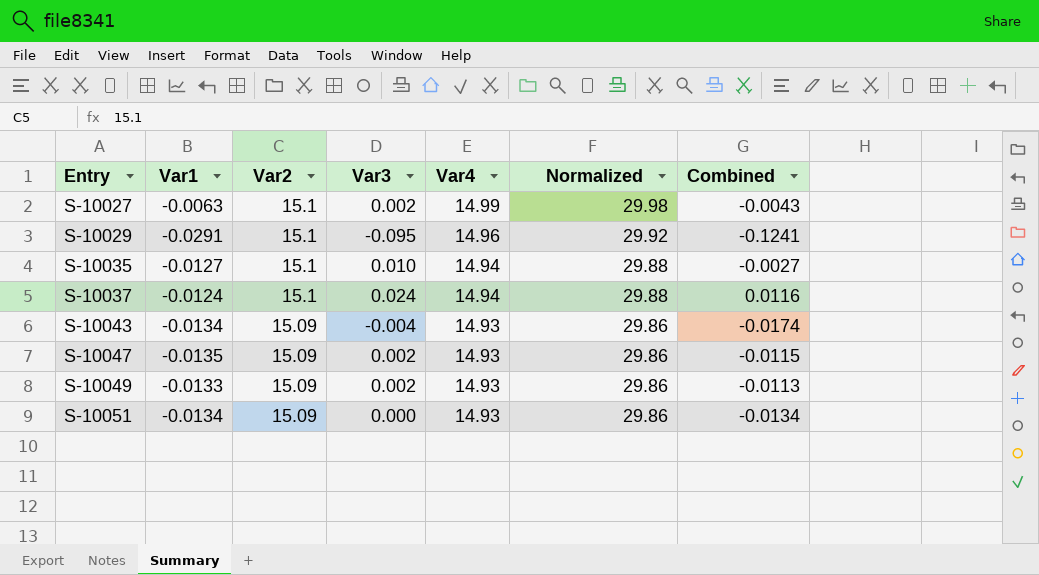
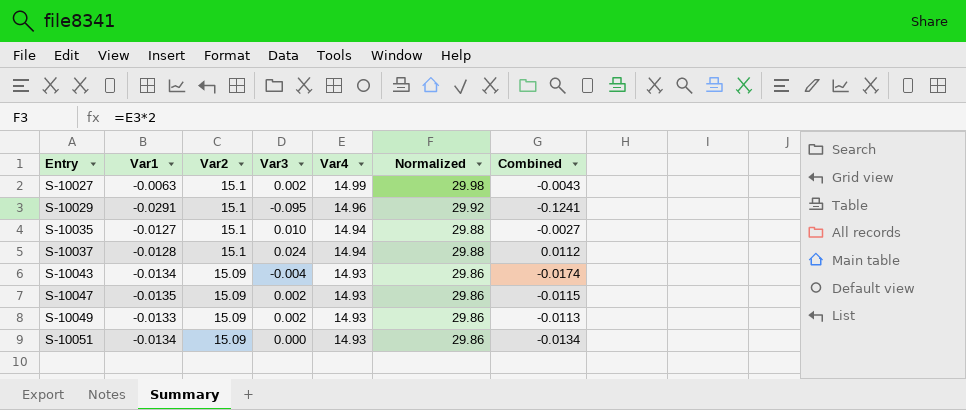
S-10037 | Var1: -0.0124 -> -0.0128
S-10037 | Combined: 0.0116 -> 0.0112

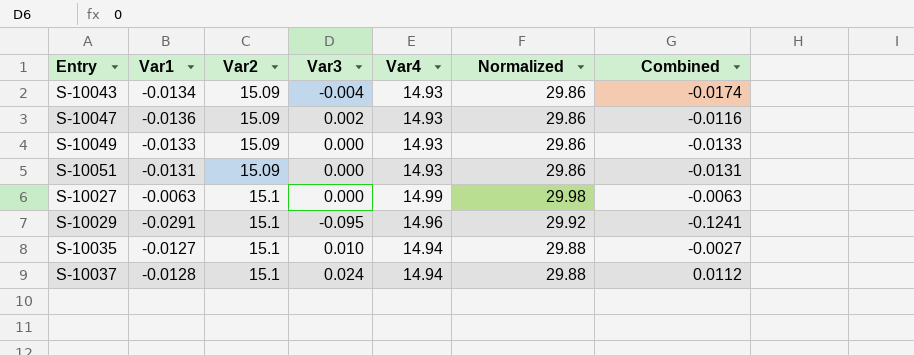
row order: Entry ascending -> Var2 ascending
S-10047 | Var1: -0.0135 -> -0.0136
S-10047 | Combined: -0.0115 -> -0.0116
S-10049 | Var3: 0.002 -> 0.000
S-10049 | Combined: -0.0113 -> -0.0133
S-10051 | Var1: -0.0134 -> -0.0131
S-10051 | Combined: -0.0134 -> -0.0131
S-10027 | Var3: 0.002 -> 0.000
S-10027 | Combined: -0.0043 -> -0.0063

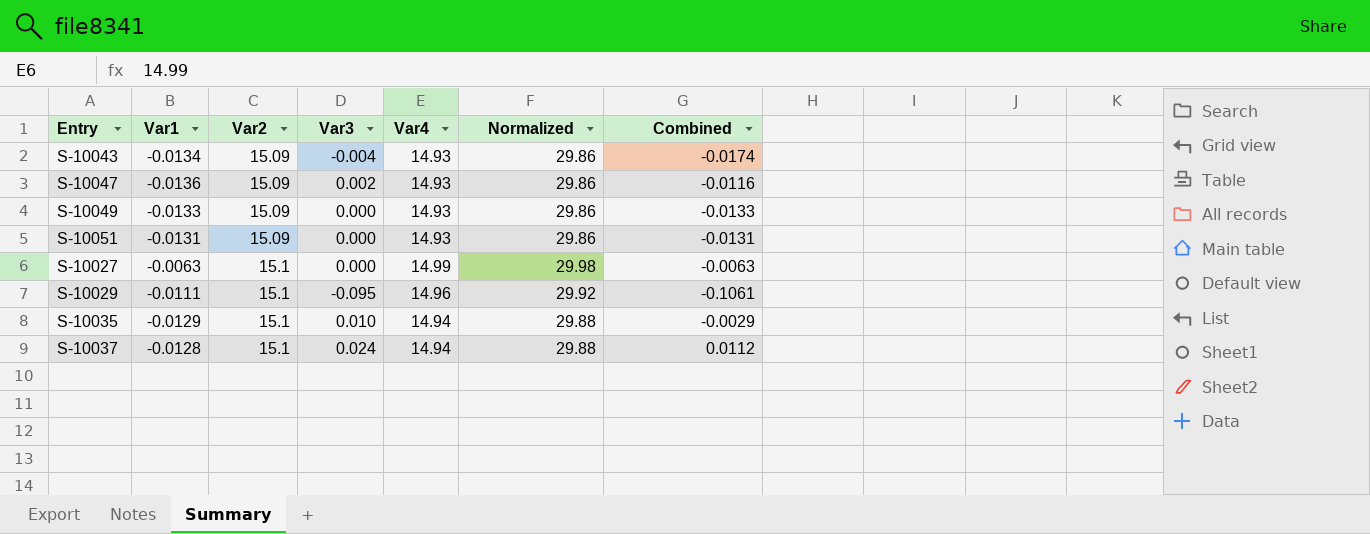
S-10029 | Var1: -0.0291 -> -0.0111
S-10029 | Combined: -0.1241 -> -0.1061
S-10035 | Var1: -0.0127 -> -0.0129
S-10035 | Combined: -0.0027 -> -0.0029

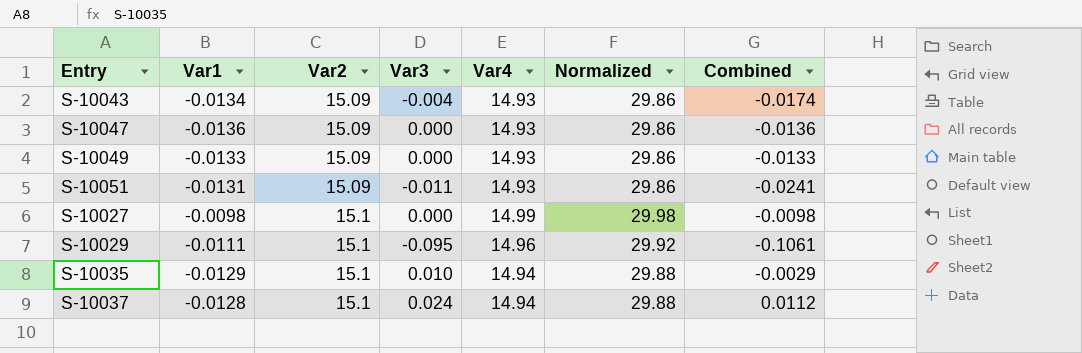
S-10047 | Var3: 0.002 -> 0.000
S-10047 | Combined: -0.0116 -> -0.0136
S-10051 | Var3: 0.000 -> -0.011
S-10051 | Combined: -0.0131 -> -0.0241
S-10027 | Var1: -0.0063 -> -0.0098
S-10027 | Combined: -0.0063 -> -0.0098

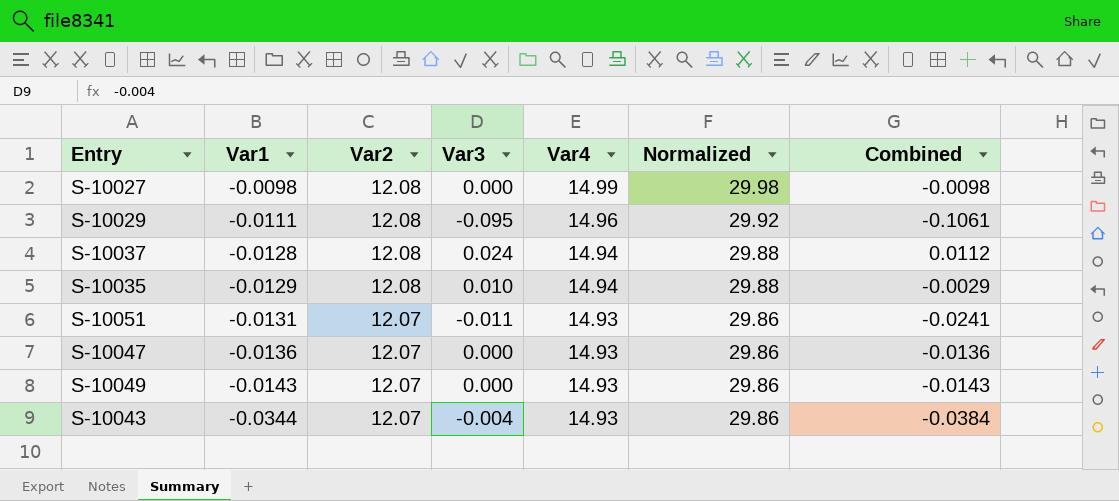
row order: Var2 ascending -> Var1 descending
S-10027 | Var2: 15.1 -> 12.08
S-10029 | Var2: 15.1 -> 12.08
S-10037 | Var2: 15.1 -> 12.08
S-10035 | Var2: 15.1 -> 12.08
S-10051 | Var2: 15.09 -> 12.07
S-10047 | Var2: 15.09 -> 12.07
S-10049 | Var1: -0.0133 -> -0.0143
S-10049 | Var2: 15.09 -> 12.07
S-10049 | Combined: -0.0133 -> -0.0143
S-10043 | Var1: -0.0134 -> -0.0344
S-10043 | Var2: 15.09 -> 12.07
S-10043 | Combined: -0.0174 -> -0.0384

